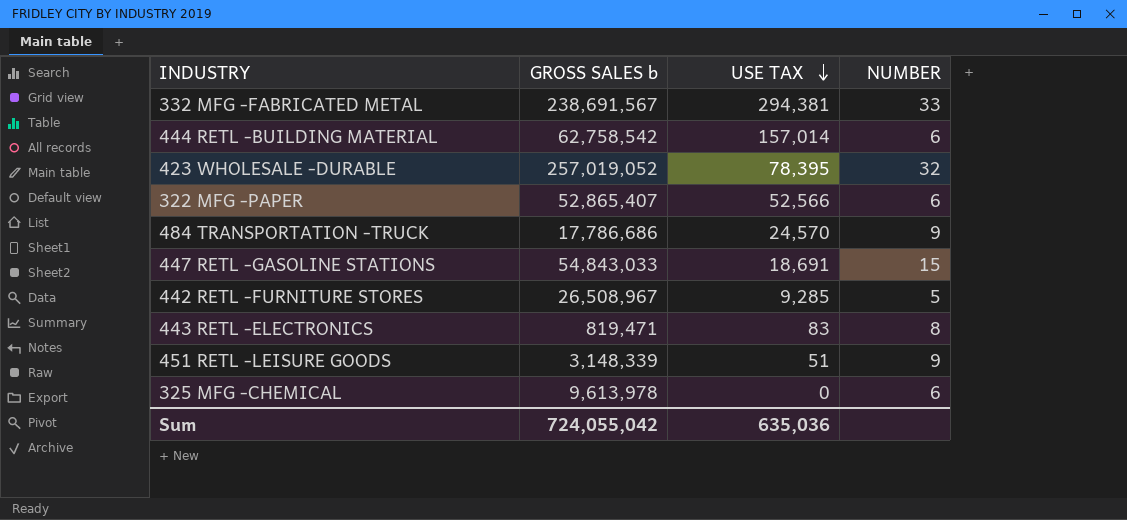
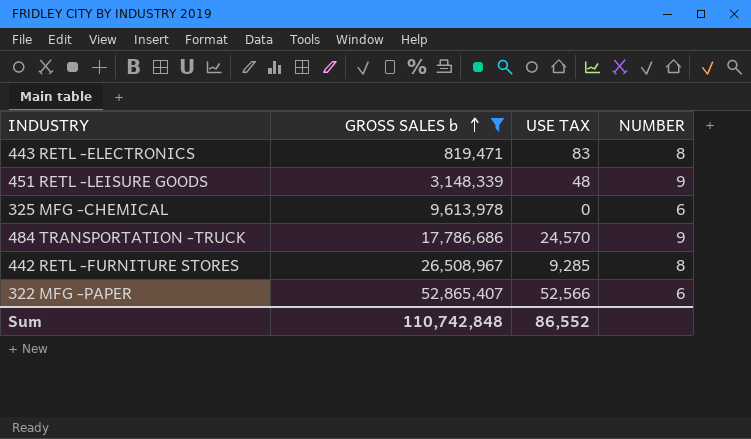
filter: none -> GROSS SALES b <= 52,865,407
row order: USE TAX descending -> GROSS SALES b ascending
451 RETL -LEISURE GOODS | USE TAX: 51 -> 48
442 RETL -FURNITURE STORES | NUMBER: 5 -> 8
Sum | GROSS SALES b: 724,055,042 -> 110,742,848
Sum | USE TAX: 635,036 -> 86,552

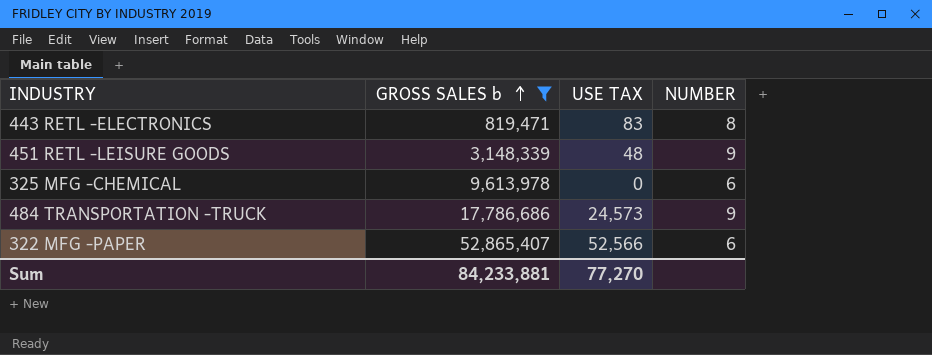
row 442 RETL -FURNITURE STORES: 26,508,967 | 9,285 | 8 -> none
484 TRANSPORTATION -TRUCK | USE TAX: 24,570 -> 24,573
Sum | GROSS SALES b: 110,742,848 -> 84,233,881
Sum | USE TAX: 86,552 -> 77,270

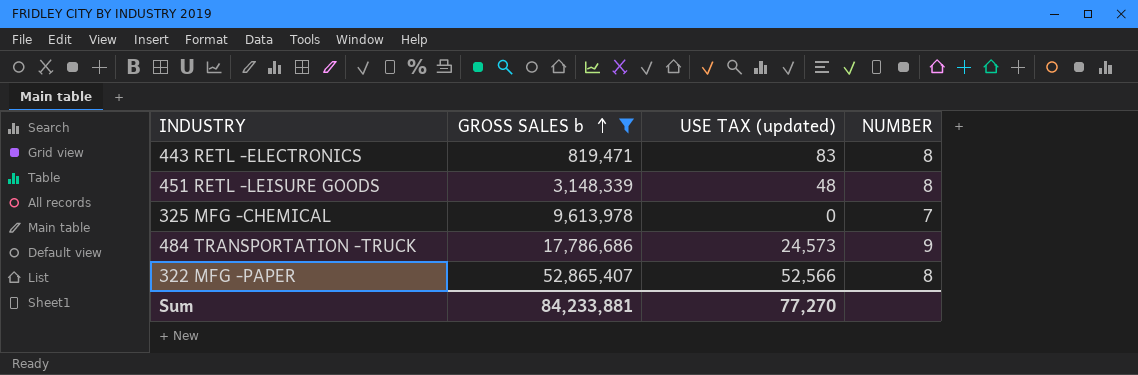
column name: USE TAX -> USE TAX (updated)
451 RETL -LEISURE GOODS | NUMBER: 9 -> 8
325 MFG -CHEMICAL | NUMBER: 6 -> 7
322 MFG -PAPER | NUMBER: 6 -> 8

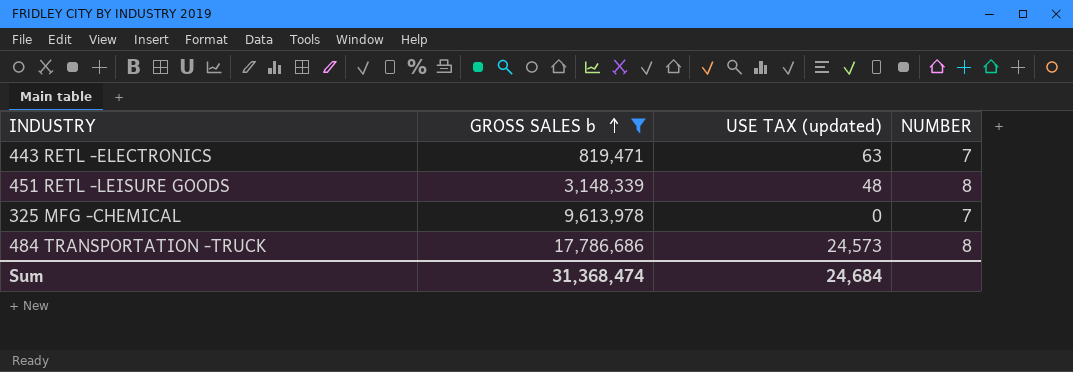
row 322 MFG -PAPER: 52,865,407 | 52,566 | 8 -> none
443 RETL -ELECTRONICS | USE TAX (updated): 83 -> 63
443 RETL -ELECTRONICS | NUMBER: 8 -> 7
484 TRANSPORTATION -TRUCK | NUMBER: 9 -> 8
Sum | GROSS SALES b: 84,233,881 -> 31,368,474
Sum | USE TAX (updated): 77,270 -> 24,684

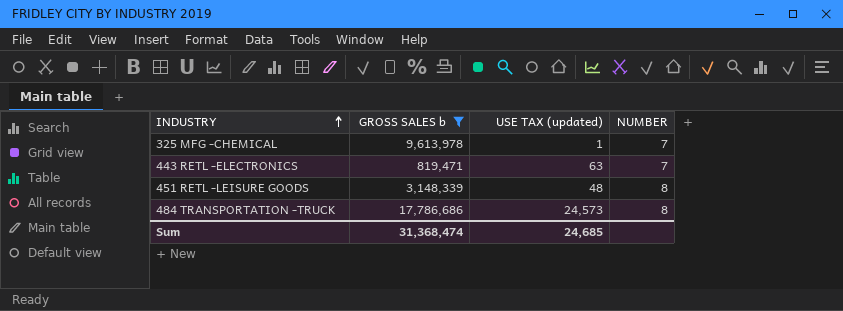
row order: GROSS SALES b ascending -> INDUSTRY ascending
325 MFG -CHEMICAL | USE TAX (updated): 0 -> 1
Sum | USE TAX (updated): 24,684 -> 24,685

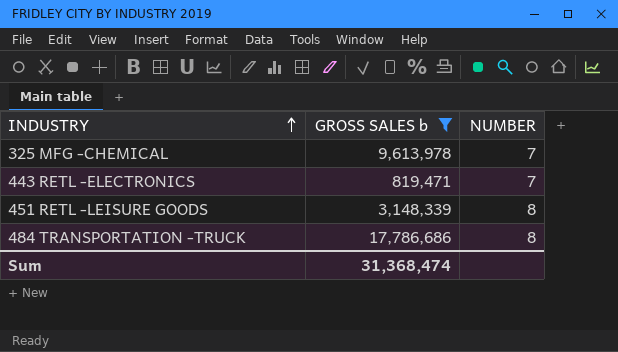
column USE TAX (updated) | position: 3 -> none

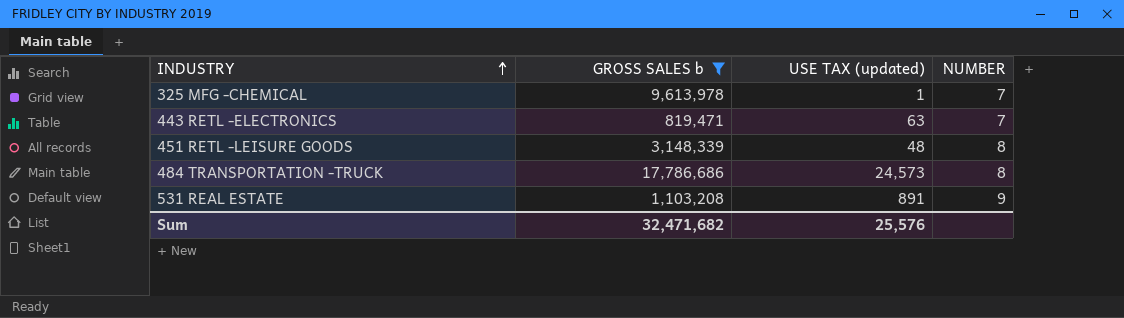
column USE TAX (updated) | position: none -> 3
row 531 REAL ESTATE: none -> 1,103,208 | 891 | 9
Sum | GROSS SALES b: 31,368,474 -> 32,471,682

